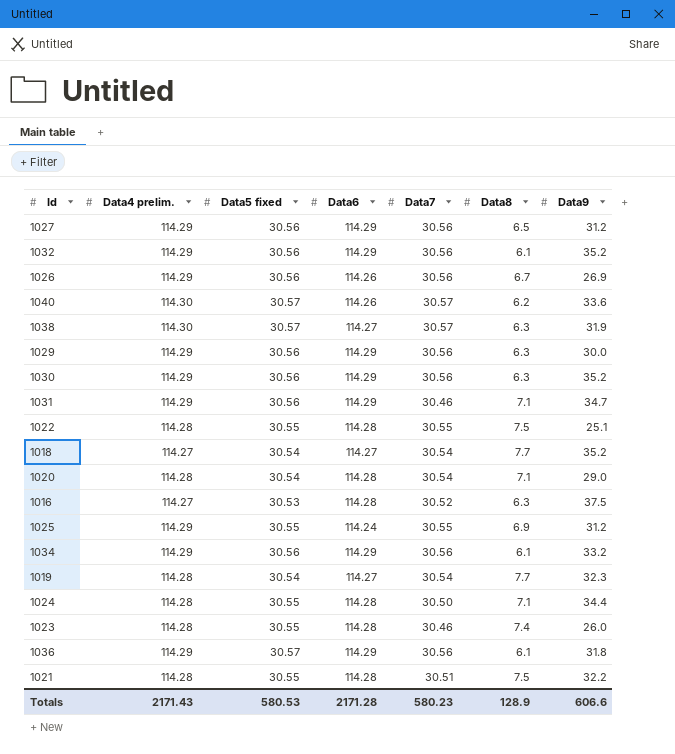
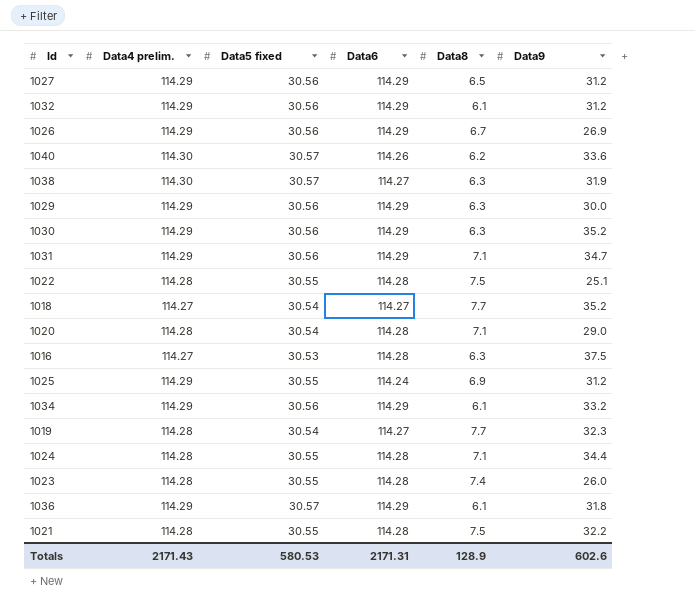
column Data7 | position: 5 -> none
1032 | Data9: 35.2 -> 31.2
1026 | Data6: 114.26 -> 114.29
Totals | Data6: 2171.28 -> 2171.31
Totals | Data9: 606.6 -> 602.6

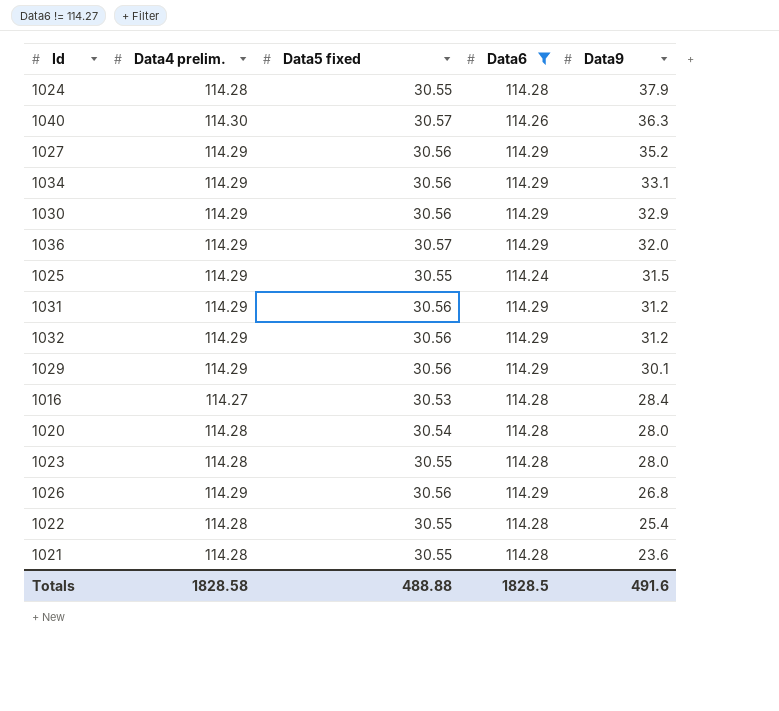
filter: none -> Data6 != 114.27
row order: none -> Data9 descending
column Data8 | position: 5 -> none
1024 | Data9: 34.4 -> 37.9
1040 | Data9: 33.6 -> 36.3
1027 | Data9: 31.2 -> 35.2
1034 | Data9: 33.2 -> 33.1
1030 | Data9: 35.2 -> 32.9
1036 | Data9: 31.8 -> 32.0
1025 | Data9: 31.2 -> 31.5
1031 | Data9: 34.7 -> 31.2
1029 | Data9: 30.0 -> 30.1
1016 | Data9: 37.5 -> 28.4
1020 | Data9: 29.0 -> 28.0
1023 | Data9: 26.0 -> 28.0
1026 | Data9: 26.9 -> 26.8
1022 | Data9: 25.1 -> 25.4
1021 | Data9: 32.2 -> 23.6
Totals | Data4 prelim.: 2171.43 -> 1828.58
Totals | Data5 fixed: 580.53 -> 488.88
Totals | Data6: 2171.31 -> 1828.5
Totals | Data9: 602.6 -> 491.6

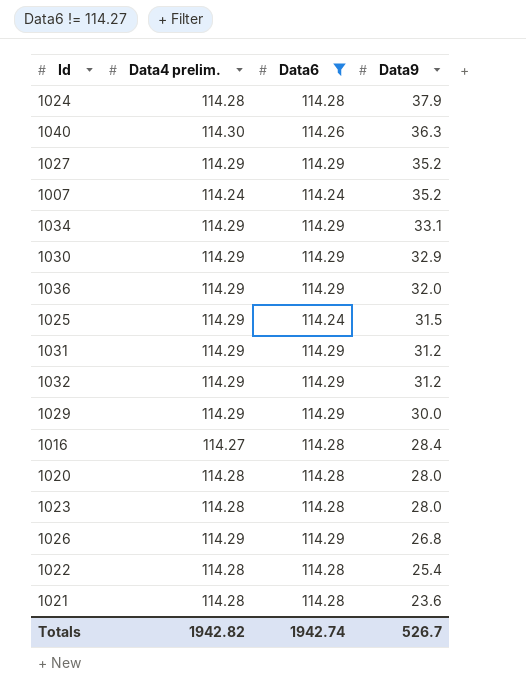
column Data5 fixed | position: 3 -> none
row 1007: none -> 114.24 | 114.24 | 35.2
1029 | Data9: 30.1 -> 30.0
Totals | Data4 prelim.: 1828.58 -> 1942.82
Totals | Data6: 1828.5 -> 1942.74
Totals | Data9: 491.6 -> 526.7

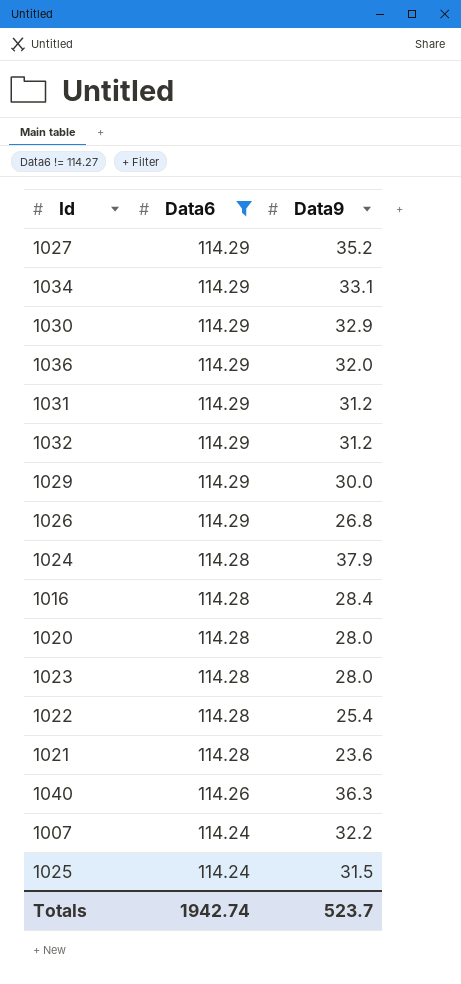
row order: Data9 descending -> Data6 descending
column Data4 prelim. | position: 2 -> none
1007 | Data9: 35.2 -> 32.2
Totals | Data9: 526.7 -> 523.7

